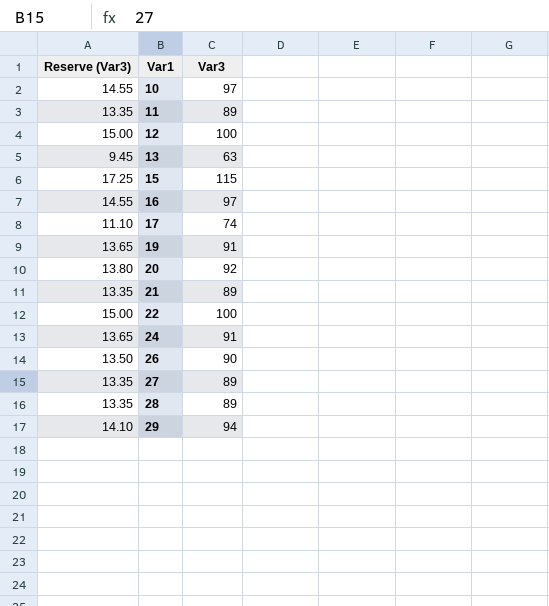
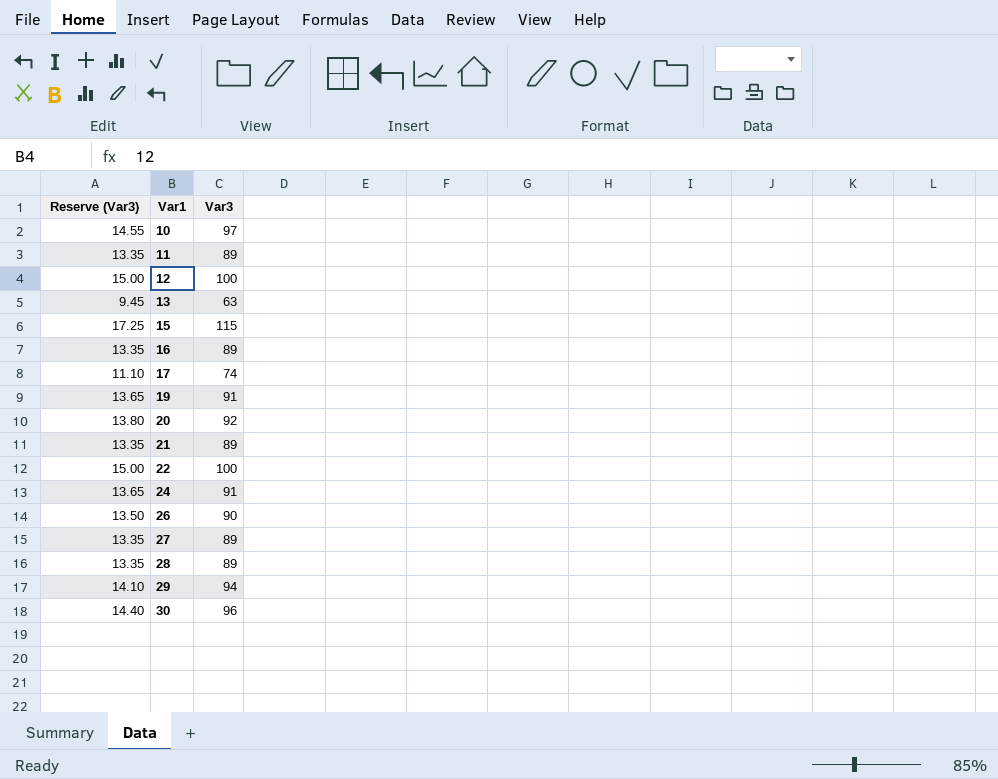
16 | Reserve (Var3): 14.55 -> 13.35
16 | Var3: 97 -> 89
row 30: none -> 14.40 | 96

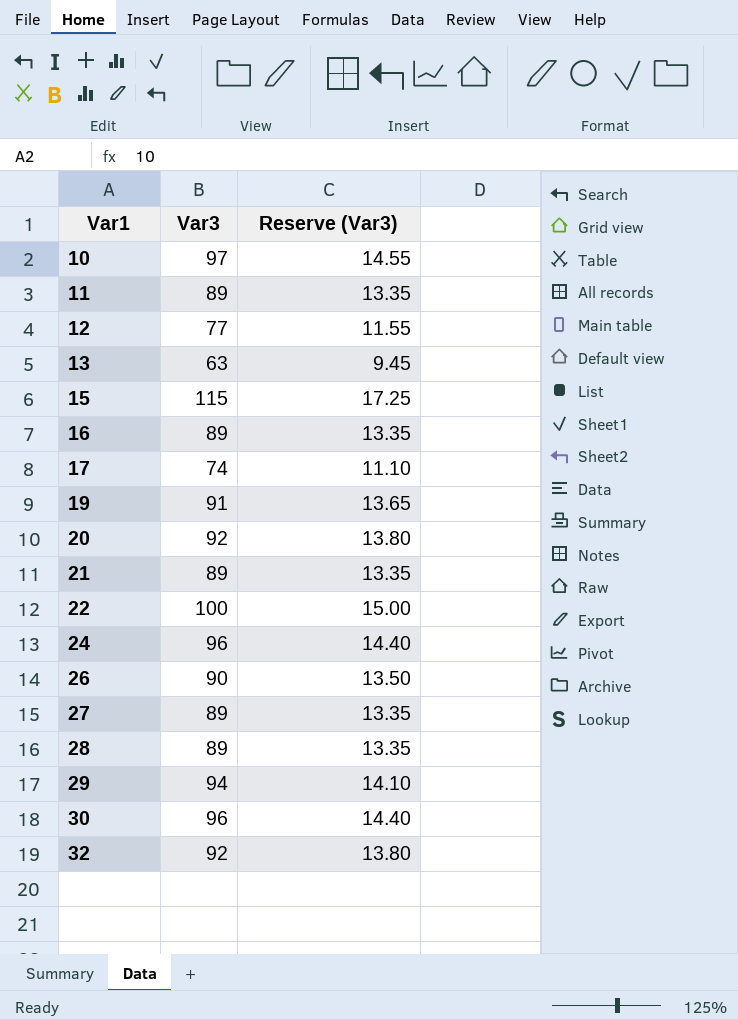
column Reserve (Var3) | position: 1 -> 3
12 | Var3: 100 -> 77
12 | Reserve (Var3): 15.00 -> 11.55
24 | Var3: 91 -> 96
24 | Reserve (Var3): 13.65 -> 14.40
row 32: none -> 92 | 13.80

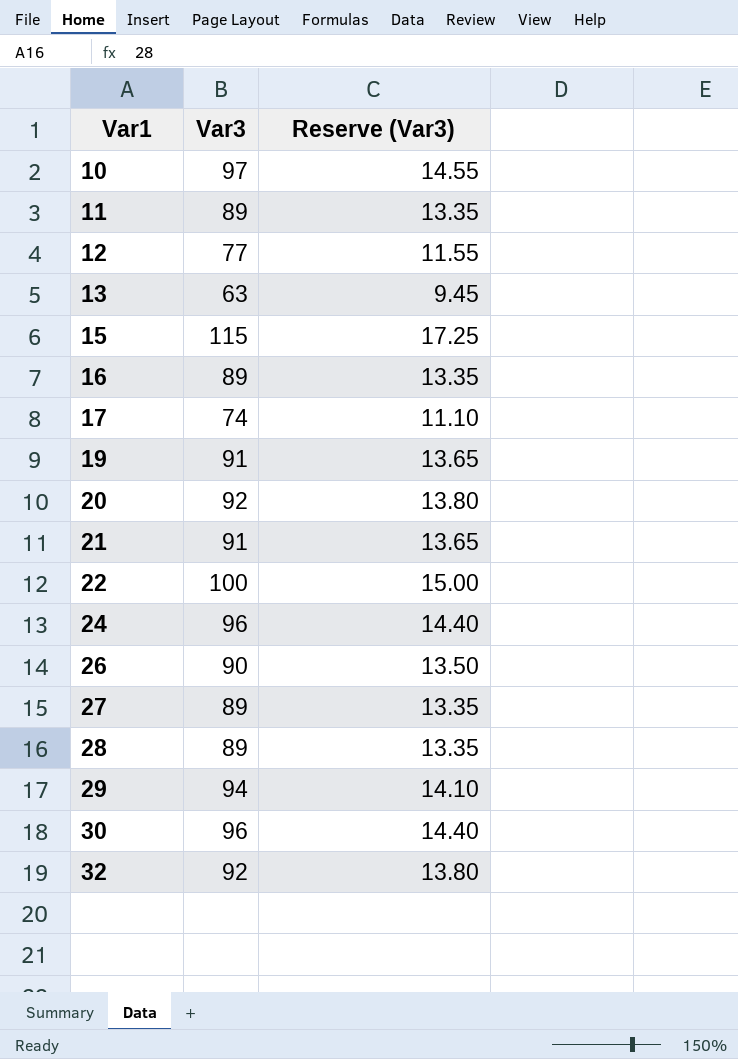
21 | Var3: 89 -> 91
21 | Reserve (Var3): 13.35 -> 13.65

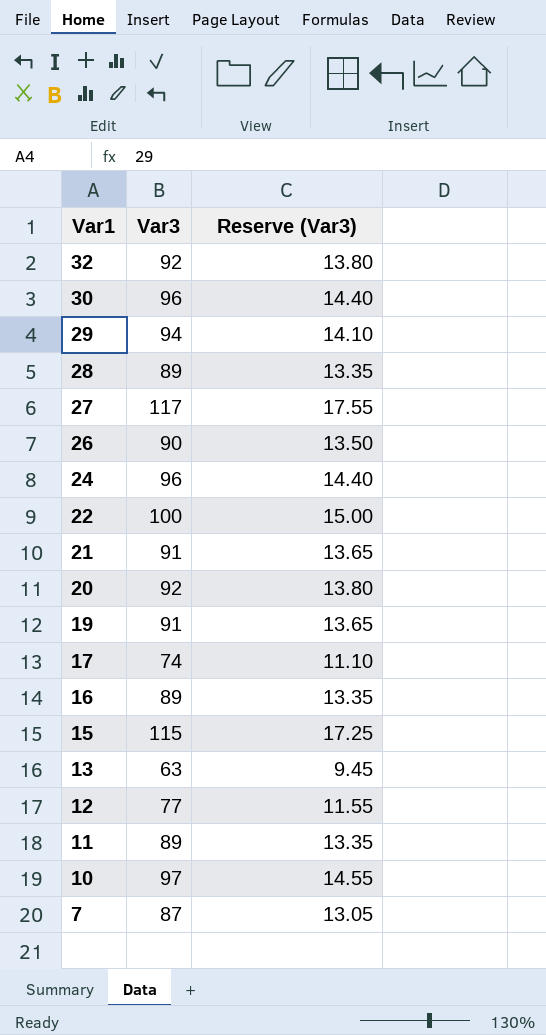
row order: Var1 ascending -> Var1 descending
27 | Var3: 89 -> 117
27 | Reserve (Var3): 13.35 -> 17.55
row 7: none -> 87 | 13.05

